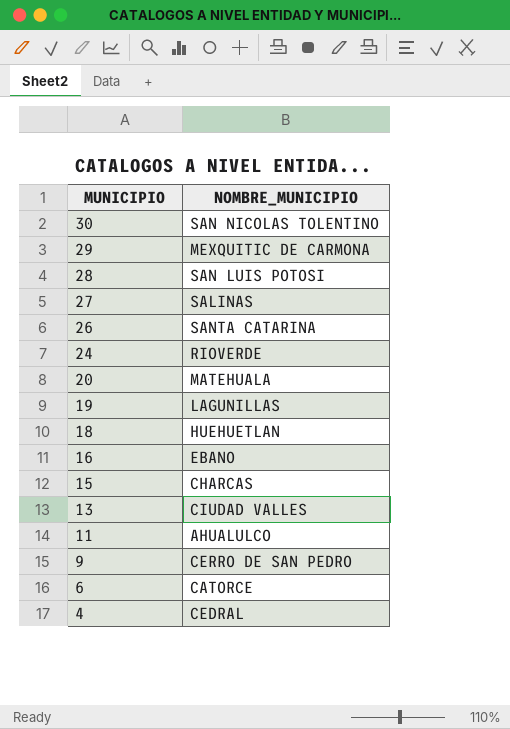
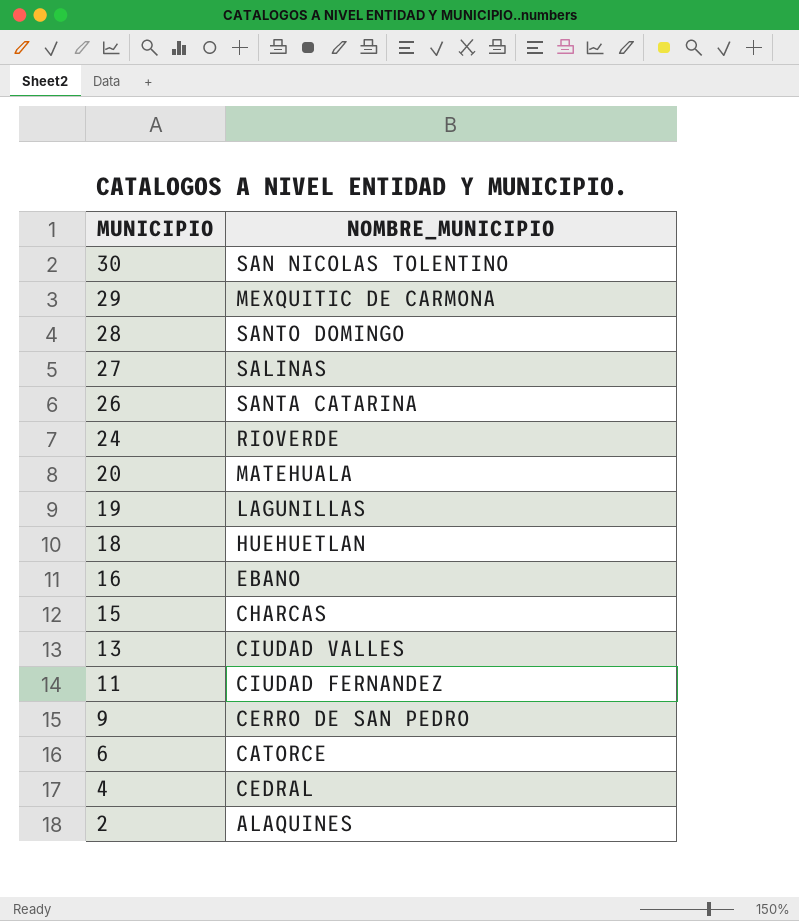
28 | NOMBRE_MUNICIPIO: SAN LUIS POTOSI -> SANTO DOMINGO
11 | NOMBRE_MUNICIPIO: AHUALULCO -> CIUDAD FERNANDEZ
row 2: none -> ALAQUINES

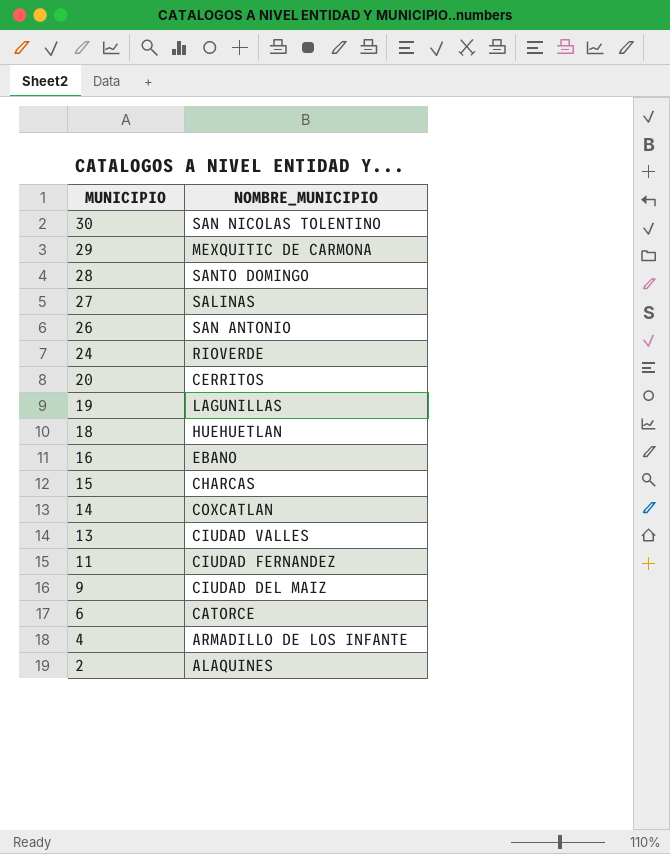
26 | NOMBRE_MUNICIPIO: SANTA CATARINA -> SAN ANTONIO
20 | NOMBRE_MUNICIPIO: MATEHUALA -> CERRITOS
row 14: none -> COXCATLAN
9 | NOMBRE_MUNICIPIO: CERRO DE SAN PEDRO -> CIUDAD DEL MAIZ
4 | NOMBRE_MUNICIPIO: CEDRAL -> ARMADILLO DE LOS INFANTE

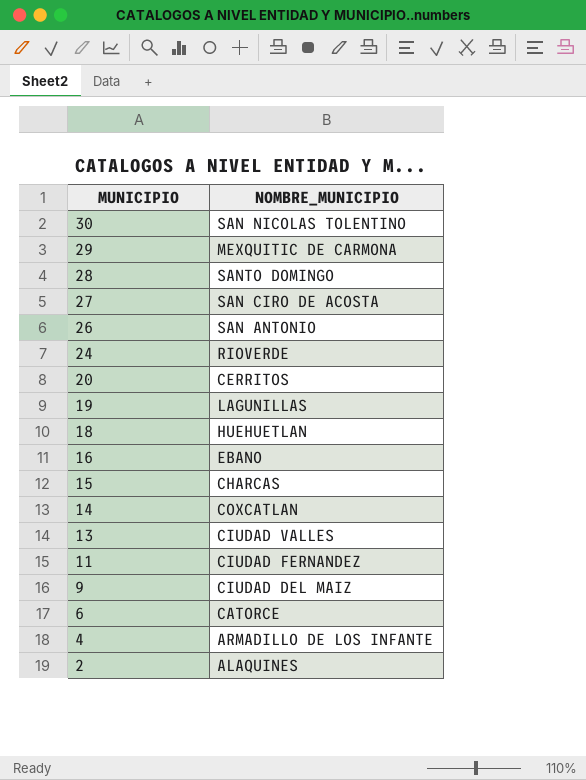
27 | NOMBRE_MUNICIPIO: SALINAS -> SAN CIRO DE ACOSTA

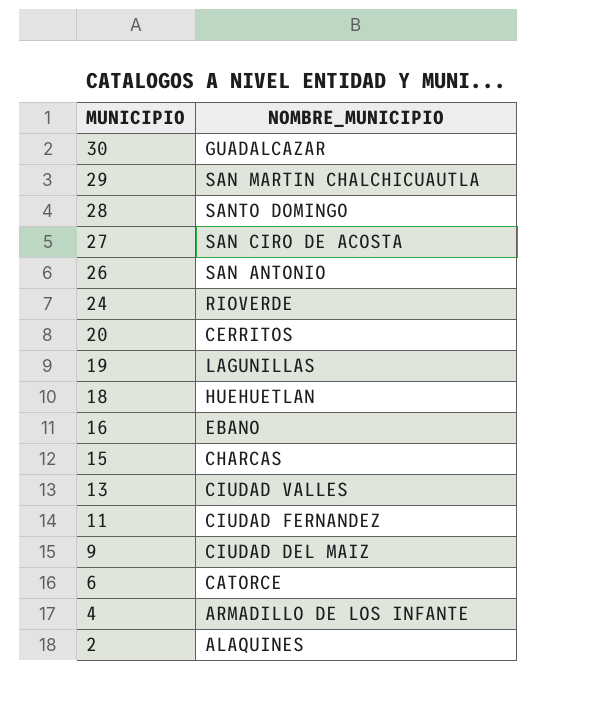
row 14: COXCATLAN -> none
30 | NOMBRE_MUNICIPIO: SAN NICOLAS TOLENTINO -> GUADALCAZAR
29 | NOMBRE_MUNICIPIO: MEXQUITIC DE CARMONA -> SAN MARTIN CHALCHICUAUTLA

